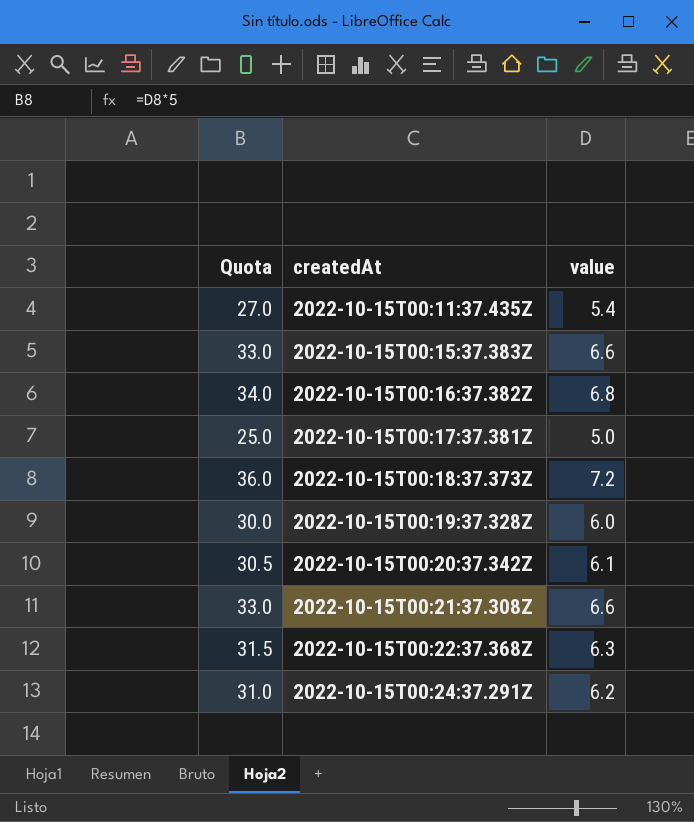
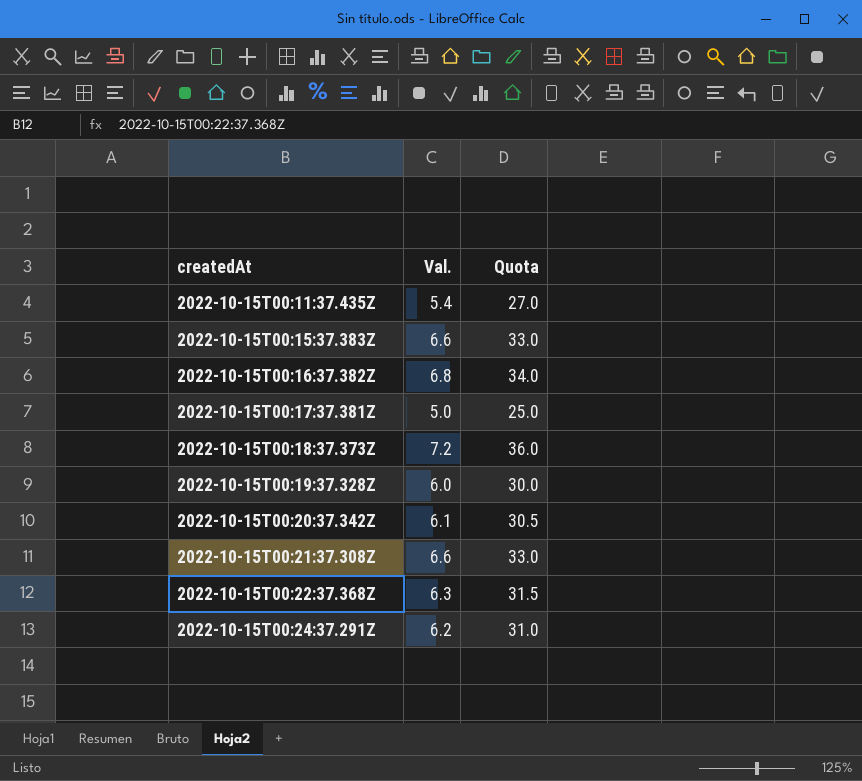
column name: value -> Val.
column Quota | position: 1 -> 3

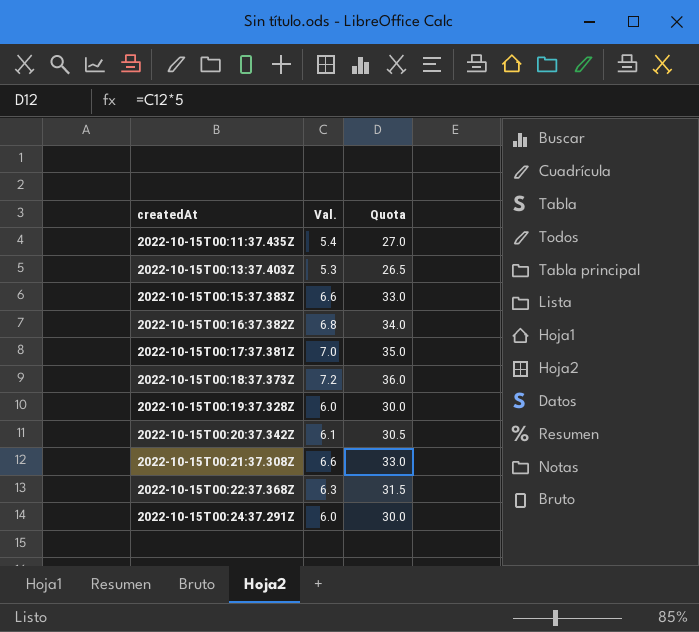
row 2022-10-15T00:13:37.403Z: none -> 5.3 | 26.5
2022-10-15T00:17:37.381Z | Val.: 5.0 -> 7.0
2022-10-15T00:17:37.381Z | Quota: 25.0 -> 35.0
2022-10-15T00:24:37.291Z | Val.: 6.2 -> 6.0
2022-10-15T00:24:37.291Z | Quota: 31.0 -> 30.0

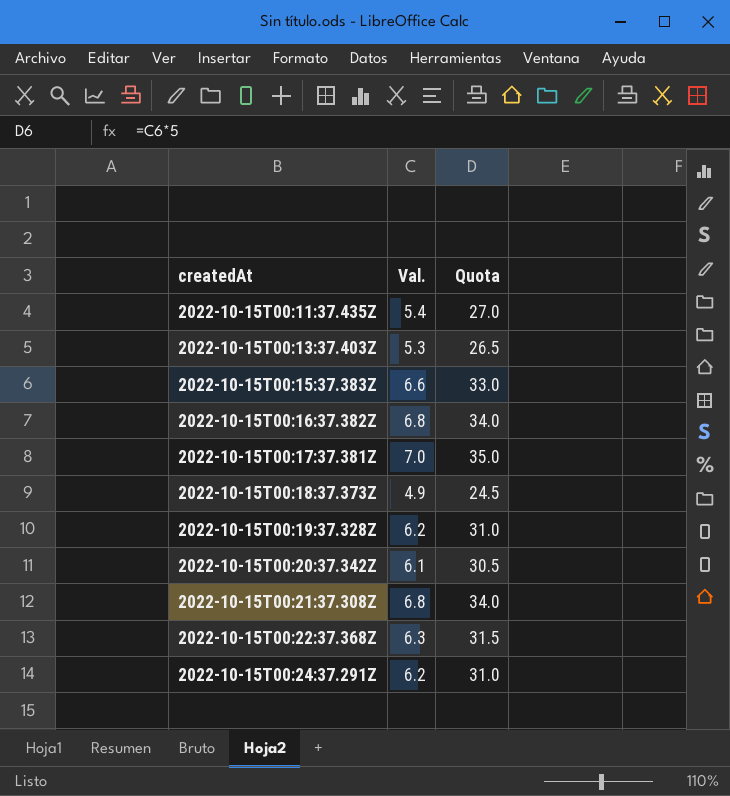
2022-10-15T00:18:37.373Z | Val.: 7.2 -> 4.9
2022-10-15T00:18:37.373Z | Quota: 36.0 -> 24.5
2022-10-15T00:19:37.328Z | Val.: 6.0 -> 6.2
2022-10-15T00:19:37.328Z | Quota: 30.0 -> 31.0
2022-10-15T00:21:37.308Z | Val.: 6.6 -> 6.8
2022-10-15T00:21:37.308Z | Quota: 33.0 -> 34.0
2022-10-15T00:24:37.291Z | Val.: 6.0 -> 6.2
2022-10-15T00:24:37.291Z | Quota: 30.0 -> 31.0

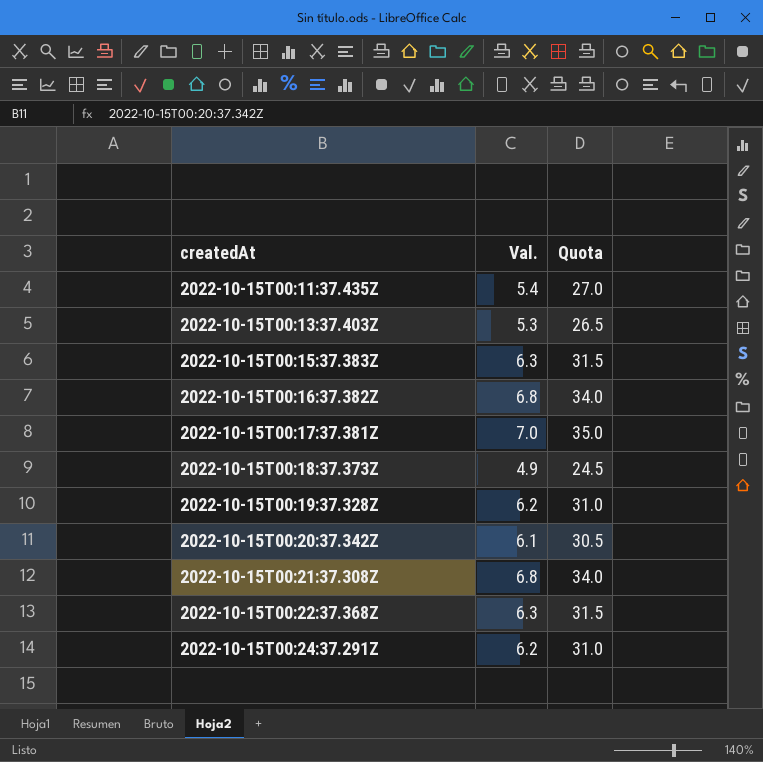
2022-10-15T00:15:37.383Z | Val.: 6.6 -> 6.3
2022-10-15T00:15:37.383Z | Quota: 33.0 -> 31.5

